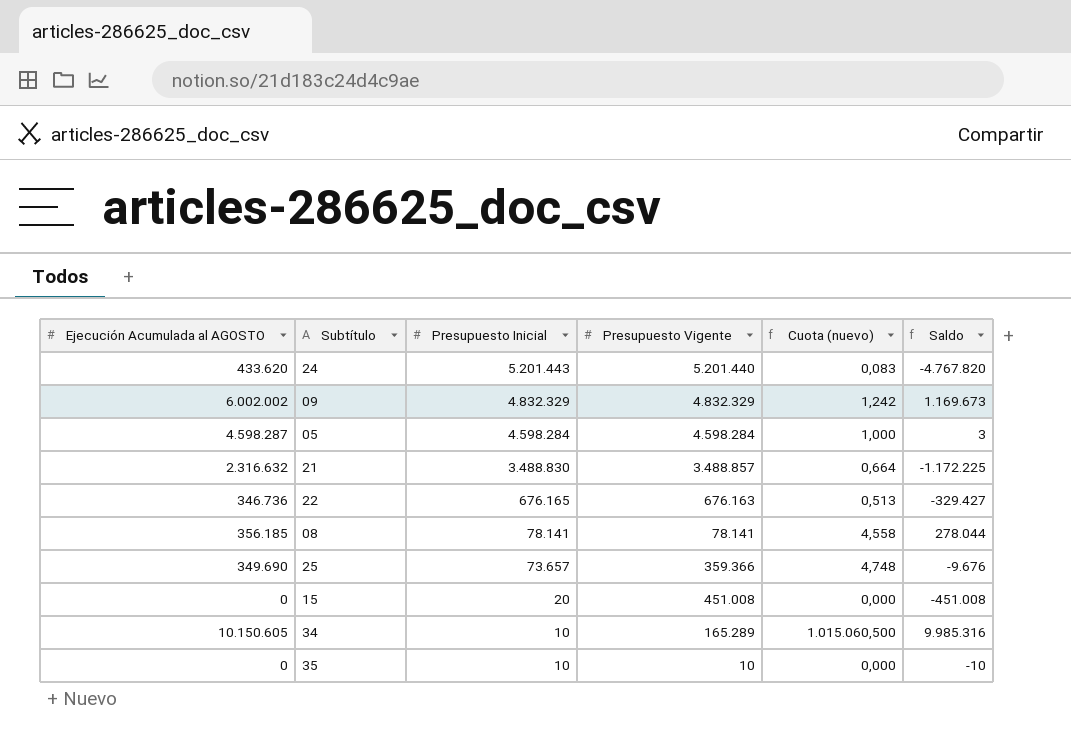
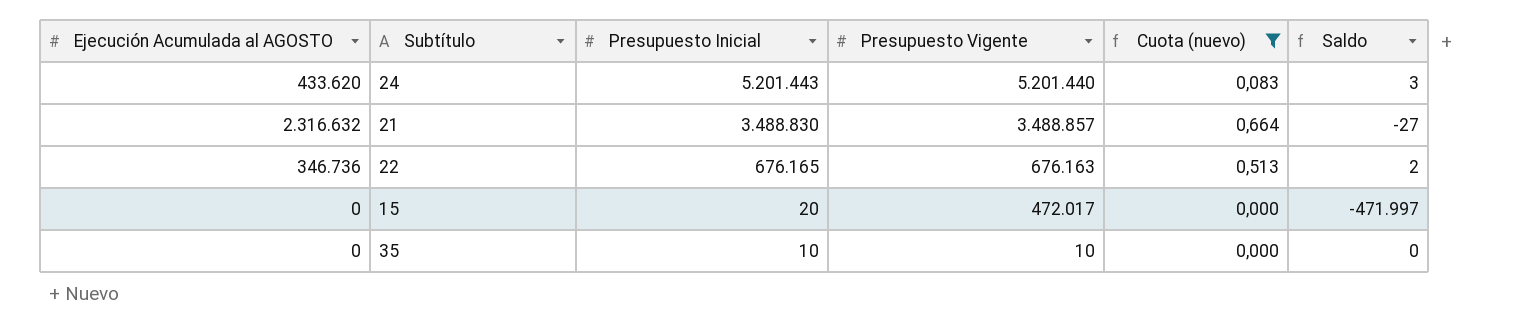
filter: none -> Cuota (nuevo) <= 0,664
column Saldo | formula: [Ejecución Acumulada al AGOSTO] - [Presupuesto Vigente] -> [Presupuesto Inicial] - [Presupuesto Vigente]
15 | Presupuesto Vigente: 451.008 -> 472.017

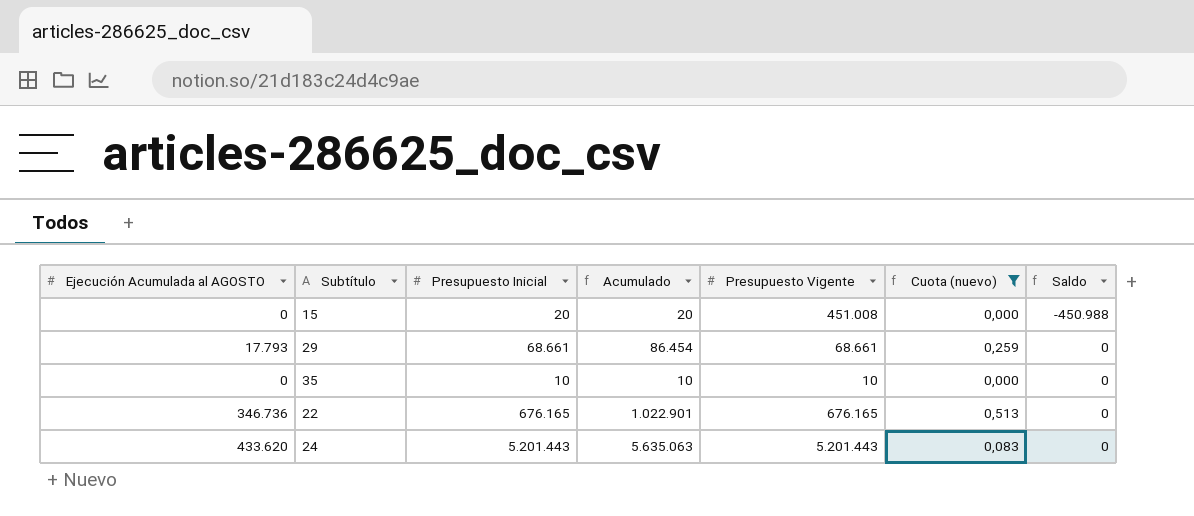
row order: Presupuesto Inicial descending -> Saldo ascending
column Acumulado | formula: none -> [Ejecución Acumulada al AGOSTO] + [Presupuesto Inicial]
row 21: 2.316.632 | 3.488.830 | 3.488.857 | 0,664 | -27 -> none
15 | Presupuesto Vigente: 472.017 -> 451.008
15 | Saldo: -471.997 -> -450.988
row 29: none -> 17.793 | 68.661 | 86.454 | 68.661 | 0,259 | 0
22 | Presupuesto Vigente: 676.163 -> 676.165
22 | Saldo: 2 -> 0
24 | Presupuesto Vigente: 5.201.440 -> 5.201.443
24 | Saldo: 3 -> 0

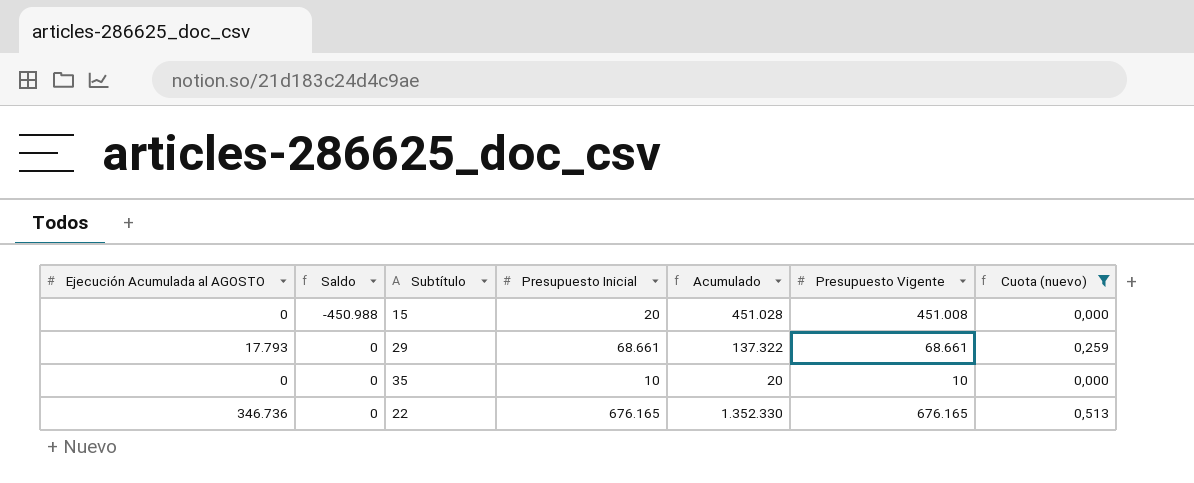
column Saldo | position: 7 -> 2
column Acumulado | formula: [Ejecución Acumulada al AGOSTO] + [Presupuesto Inicial] -> [Presupuesto Inicial] + [Presupuesto Vigente]
row 24: 433.620 | 5.201.443 | 5.635.063 | 5.201.443 | 0,083 | 0 -> none

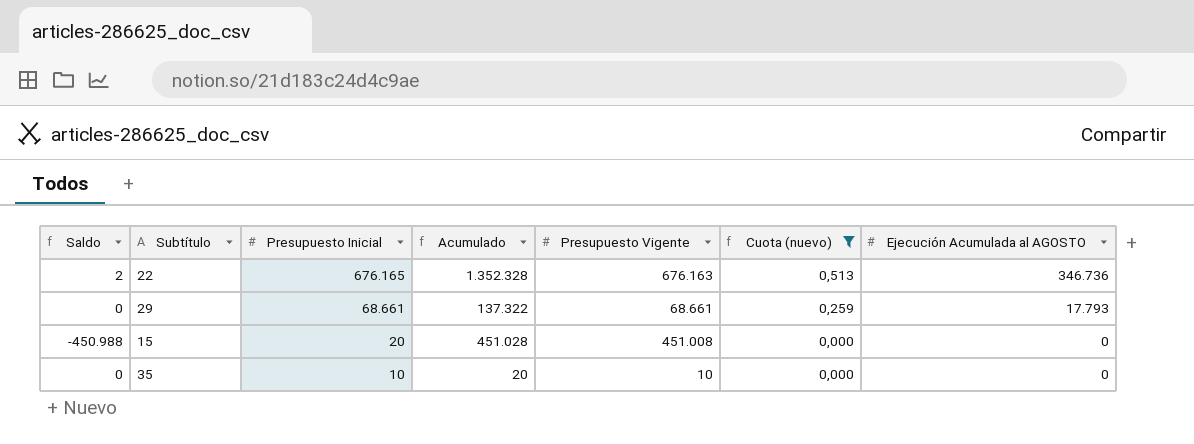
row order: Saldo ascending -> Presupuesto Inicial descending
column Ejecución Acumulada al AGOSTO | position: 1 -> 7
22 | Saldo: 0 -> 2
22 | Acumulado: 1.352.330 -> 1.352.328
22 | Presupuesto Vigente: 676.165 -> 676.163

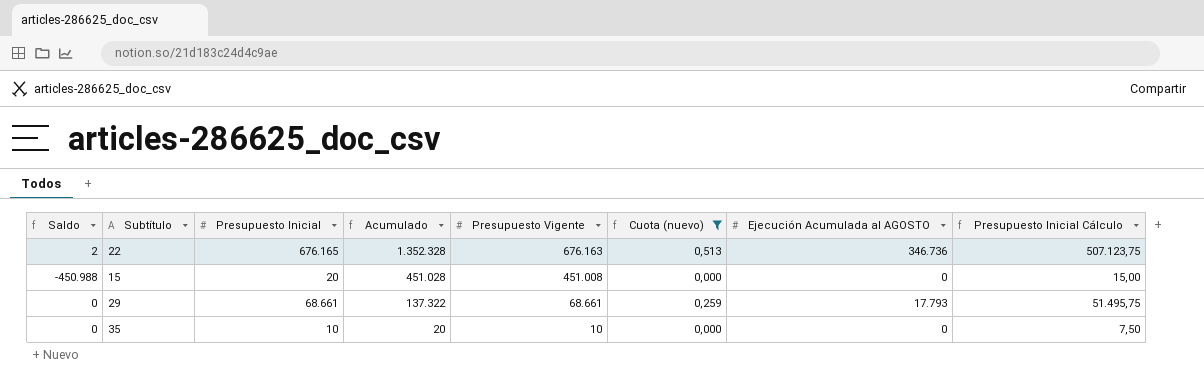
row order: Presupuesto Inicial descending -> Acumulado descending
column Presupuesto Inicial Cálculo | formula: none -> [Presupuesto Inicial] * 0,75

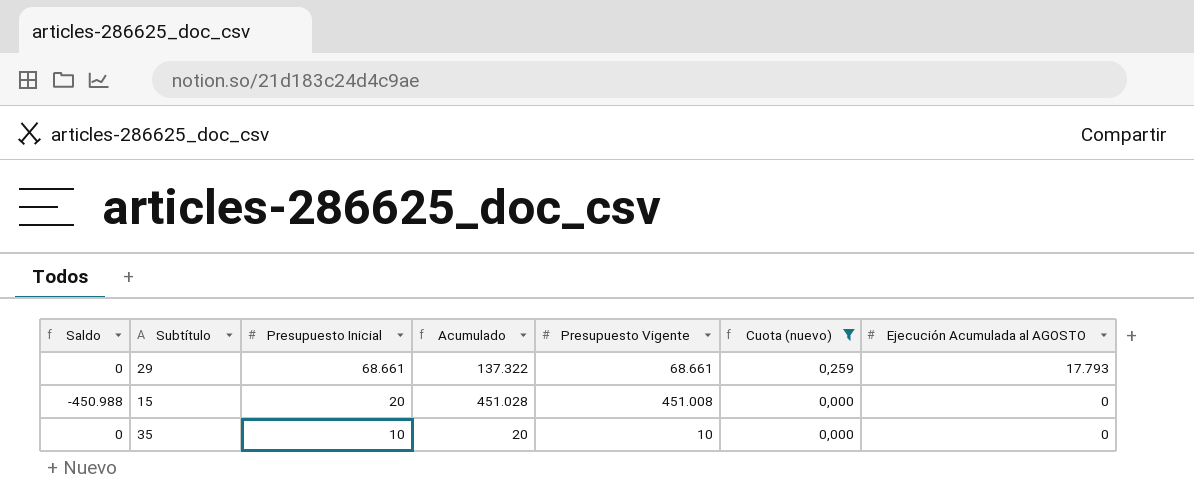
row order: Acumulado descending -> Presupuesto Inicial descending
column Presupuesto Inicial Cálculo | formula: [Presupuesto Inicial] * 0,75 -> none
row 22: 2 | 676.165 | 1.352.328 | 676.163 | 0,513 | 346.736 | 507.123,75 -> none

